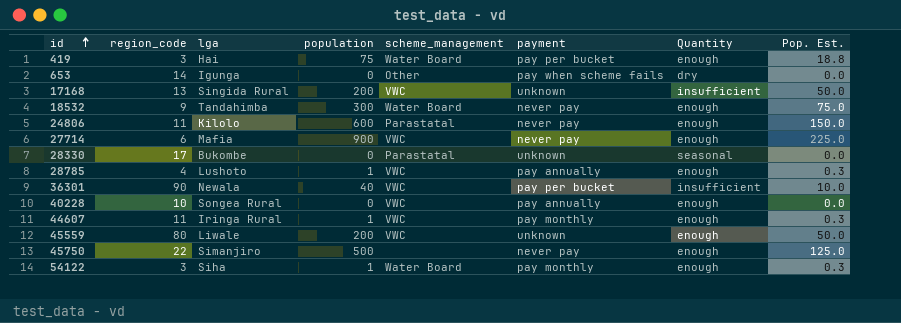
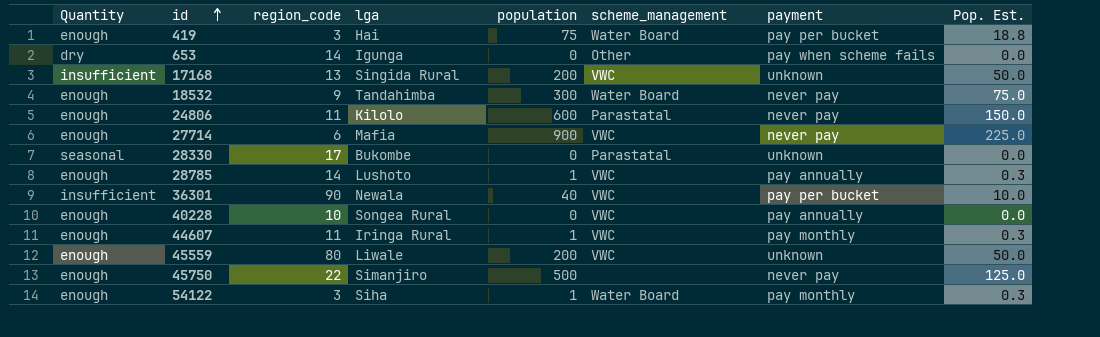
column Quantity | position: 7 -> 1
28785 | region_code: 4 -> 14

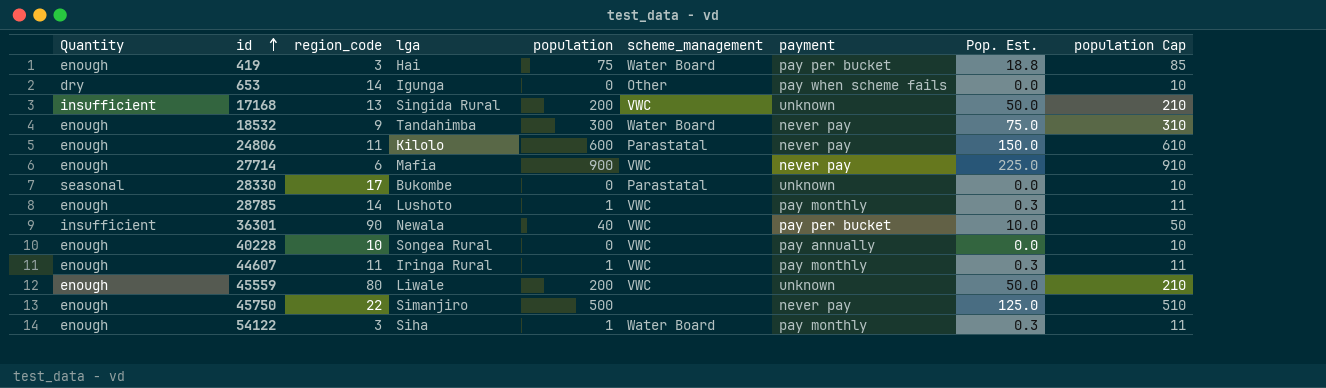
column population Cap | formula: none -> [population] + 10
28785 | payment: pay annually -> pay monthly

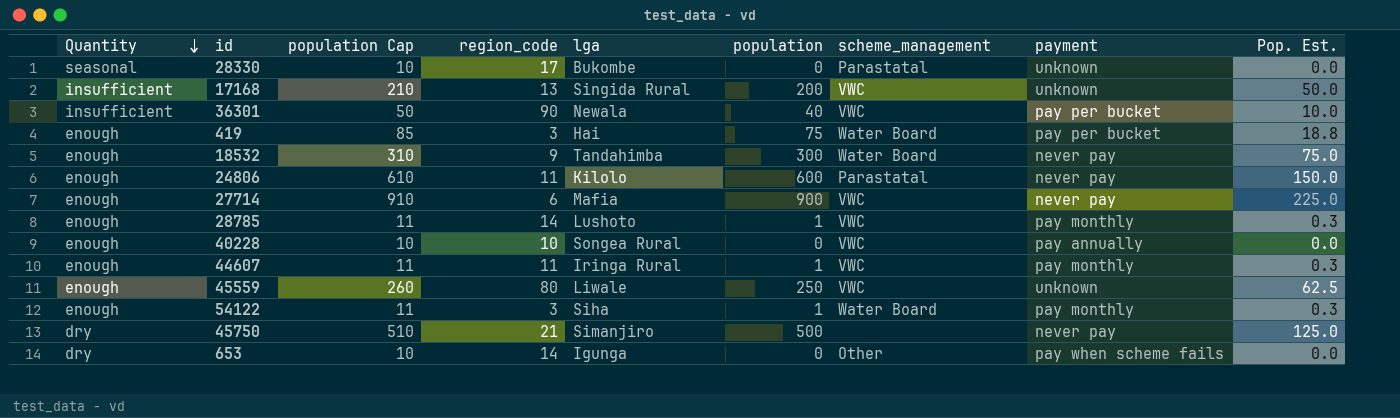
row order: id ascending -> Quantity descending
column population Cap | position: 9 -> 3
45559 | population Cap: 210 -> 260
45559 | population: 200 -> 250
45559 | Pop. Est.: 50.0 -> 62.5
45750 | Quantity: enough -> dry
45750 | region_code: 22 -> 21

